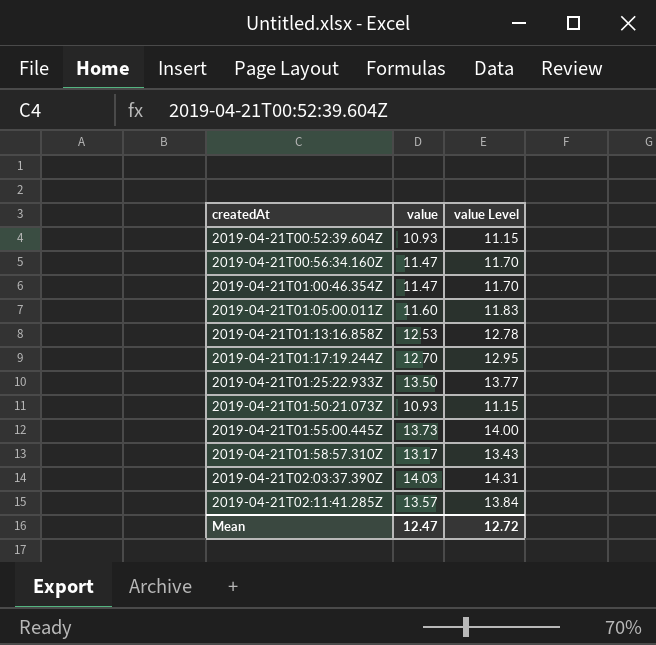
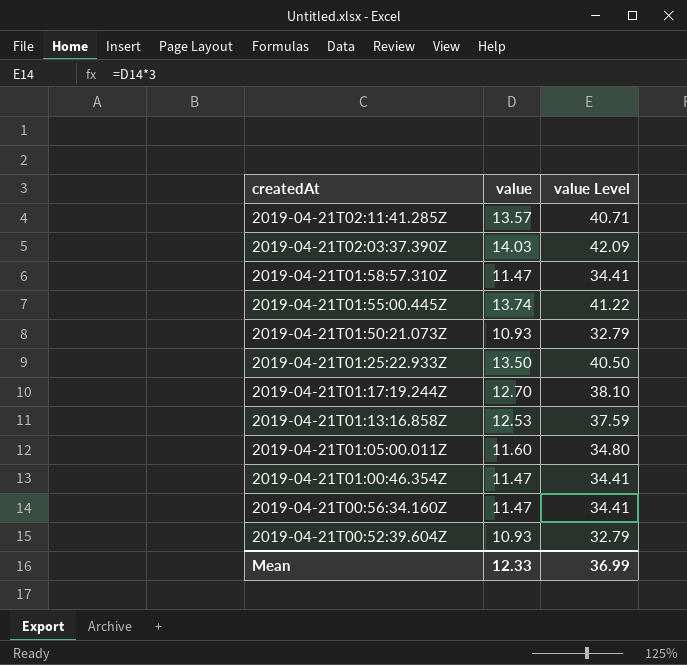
row order: createdAt ascending -> createdAt descending
column value Level | formula: [value] * 1.02 -> [value] * 3
2019-04-21T01:58:57.310Z | value: 13.17 -> 11.47
2019-04-21T01:55:00.445Z | value: 13.73 -> 13.74
Mean | value: 12.47 -> 12.33
Mean | value Level: 12.72 -> 36.99

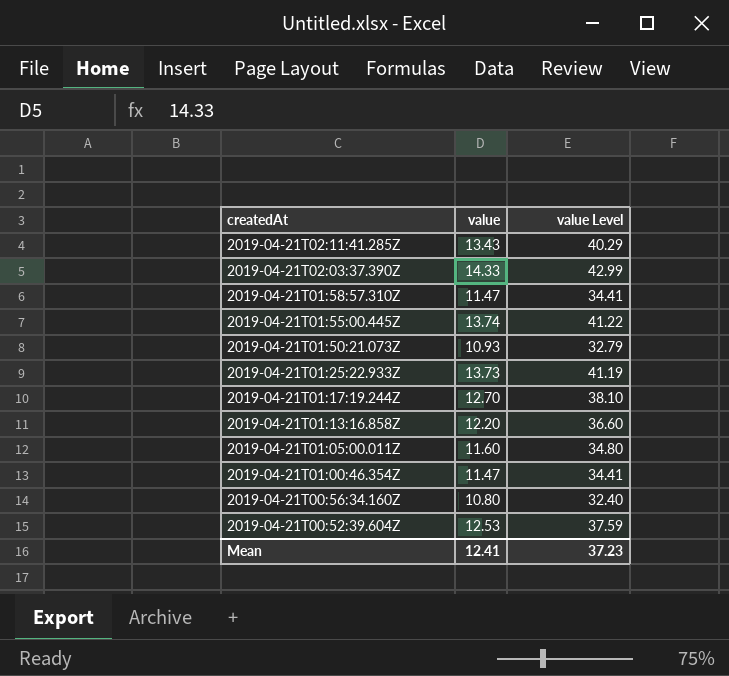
2019-04-21T02:11:41.285Z | value: 13.57 -> 13.43
2019-04-21T02:11:41.285Z | value Level: 40.71 -> 40.29
2019-04-21T02:03:37.390Z | value: 14.03 -> 14.33
2019-04-21T02:03:37.390Z | value Level: 42.09 -> 42.99
2019-04-21T01:25:22.933Z | value: 13.50 -> 13.73
2019-04-21T01:25:22.933Z | value Level: 40.50 -> 41.19
2019-04-21T01:13:16.858Z | value: 12.53 -> 12.20
2019-04-21T01:13:16.858Z | value Level: 37.59 -> 36.60
2019-04-21T00:56:34.160Z | value: 11.47 -> 10.80
2019-04-21T00:56:34.160Z | value Level: 34.41 -> 32.40
2019-04-21T00:52:39.604Z | value: 10.93 -> 12.53
2019-04-21T00:52:39.604Z | value Level: 32.79 -> 37.59
Mean | value: 12.33 -> 12.41
Mean | value Level: 36.99 -> 37.23

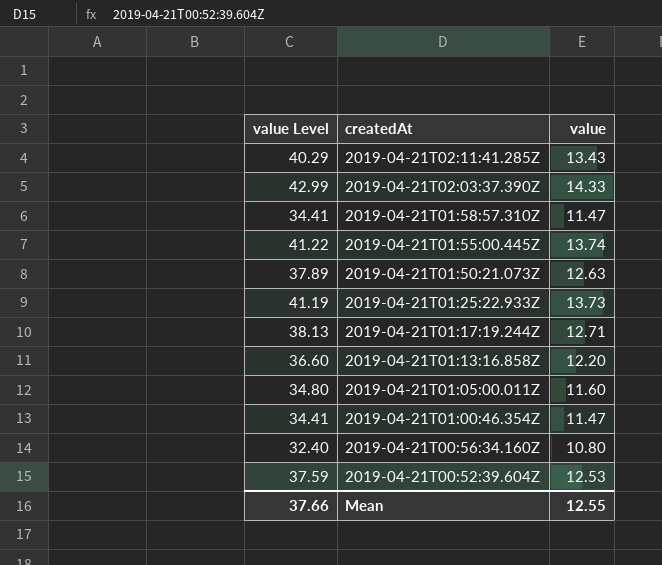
column value Level | position: 3 -> 1
2019-04-21T01:50:21.073Z | value Level: 32.79 -> 37.89
2019-04-21T01:50:21.073Z | value: 10.93 -> 12.63
2019-04-21T01:17:19.244Z | value Level: 38.10 -> 38.13
2019-04-21T01:17:19.244Z | value: 12.70 -> 12.71
Mean | value Level: 37.23 -> 37.66
Mean | value: 12.41 -> 12.55

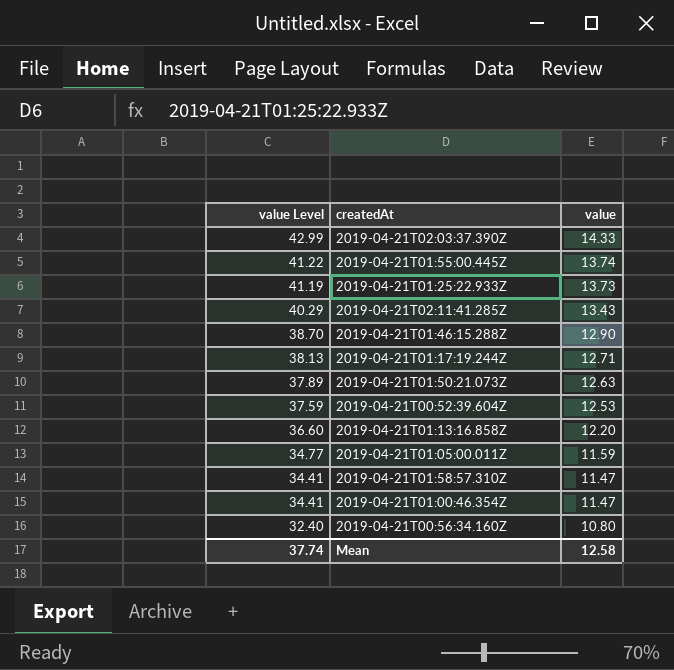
row order: createdAt descending -> value Level descending
row 2019-04-21T01:46:15.288Z: none -> 38.70 | 12.90
2019-04-21T01:05:00.011Z | value Level: 34.80 -> 34.77
2019-04-21T01:05:00.011Z | value: 11.60 -> 11.59
Mean | value Level: 37.66 -> 37.74
Mean | value: 12.55 -> 12.58

